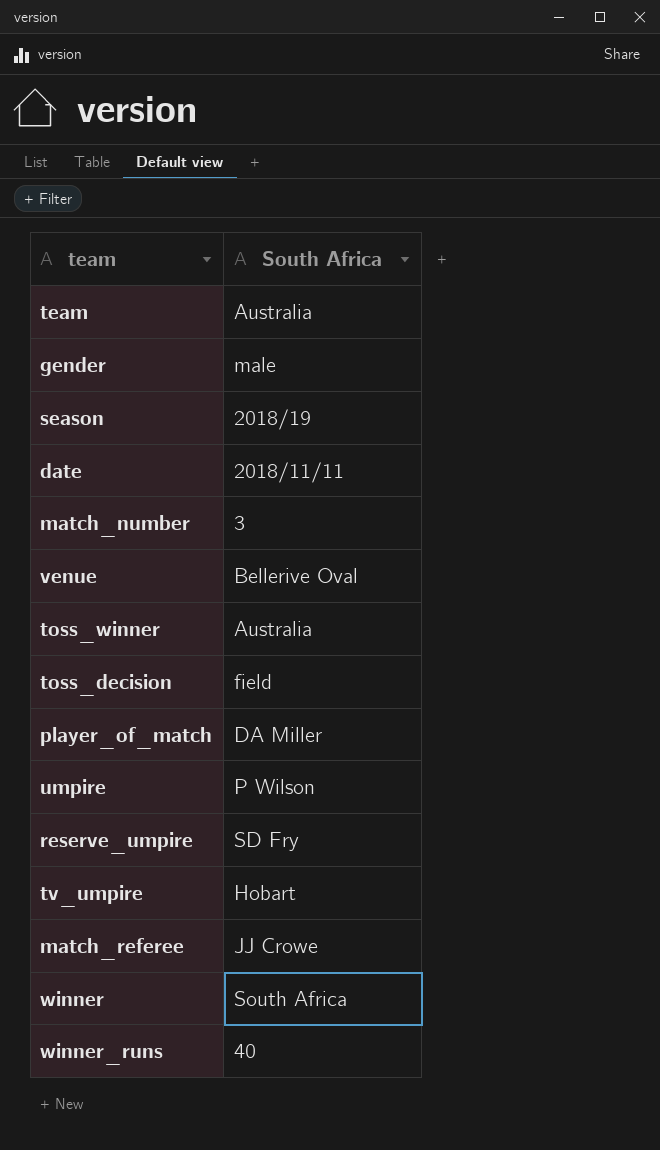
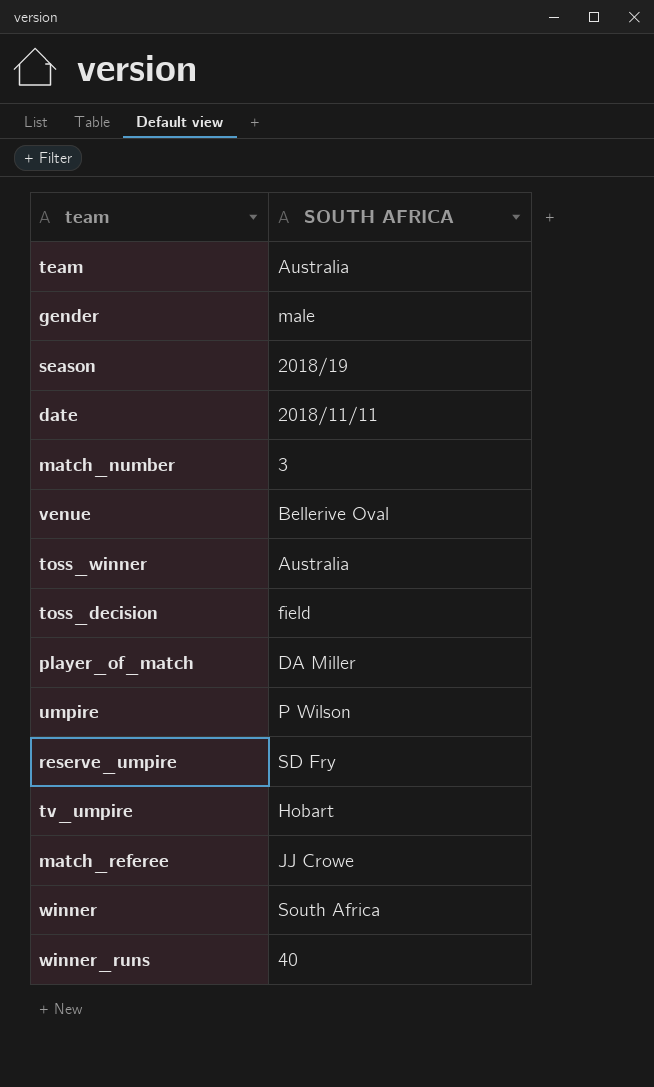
column name: South Africa -> SOUTH AFRICA

